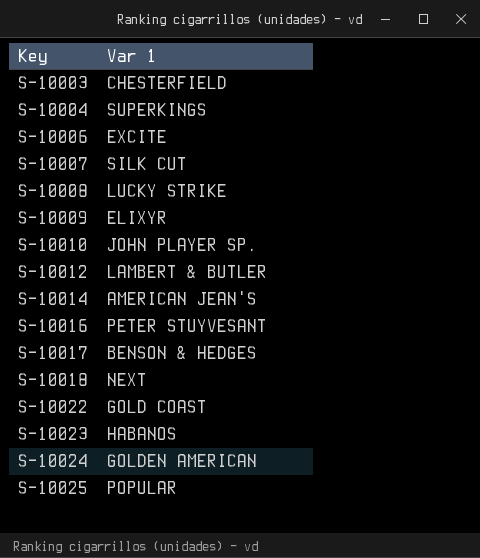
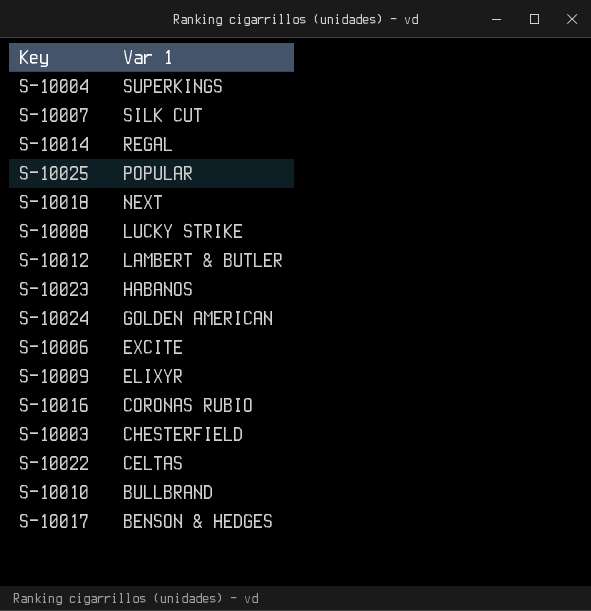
row order: Key ascending -> Var 1 descending
S-10014 | Var 1: AMERICAN JEAN'S -> REGAL
S-10016 | Var 1: PETER STUYVESANT -> CORONAS RUBIO
S-10022 | Var 1: GOLD COAST -> CELTAS
S-10010 | Var 1: JOHN PLAYER SP. -> BULLBRAND

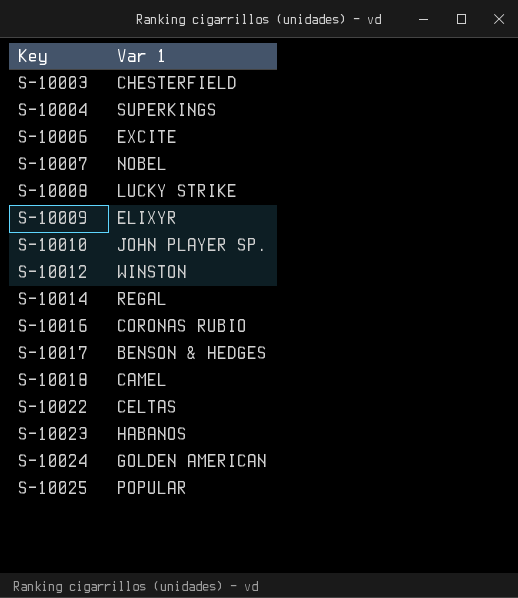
row order: Var 1 descending -> Key ascending
S-10007 | Var 1: SILK CUT -> NOBEL
S-10010 | Var 1: BULLBRAND -> JOHN PLAYER SP.
S-10012 | Var 1: LAMBERT & BUTLER -> WINSTON
S-10018 | Var 1: NEXT -> CAMEL

